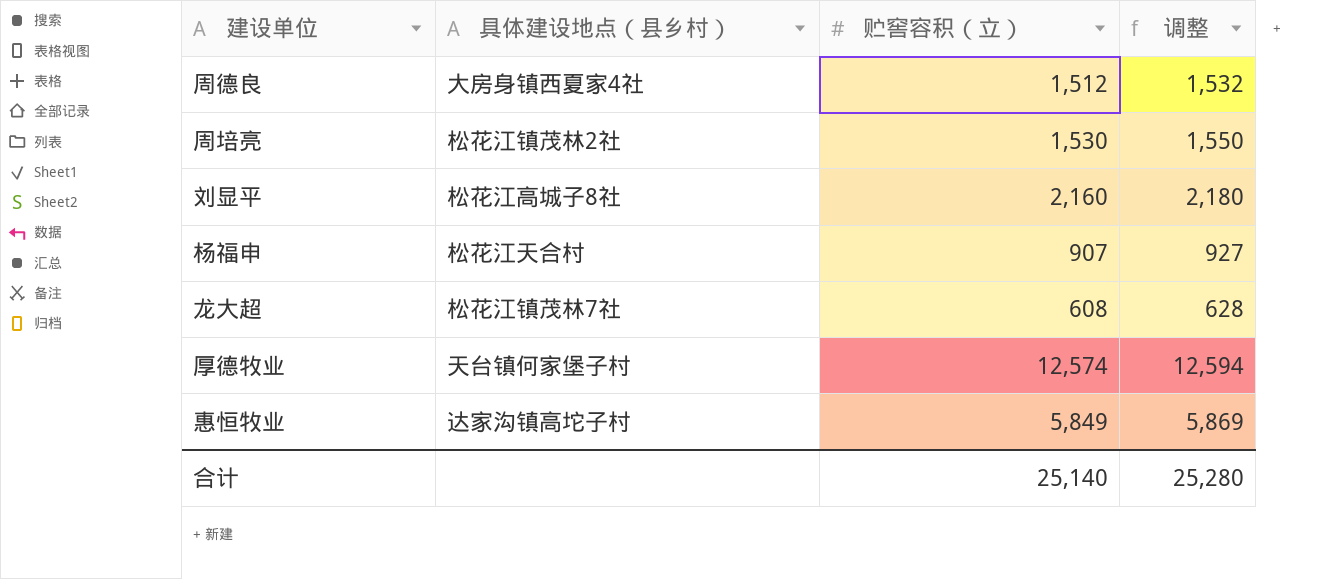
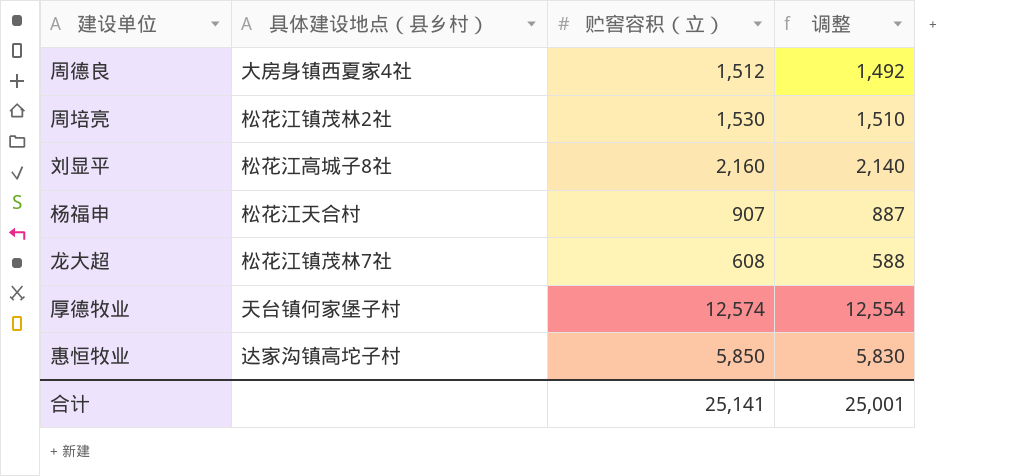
column 调整 | formula: [贮窖容积（立）] + 20 -> [贮窖容积（立）] - 20
惠恒牧业 | 贮窖容积（立）: 5,849 -> 5,850
合计 | 贮窖容积（立）: 25,140 -> 25,141
合计 | 调整: 25,280 -> 25,001

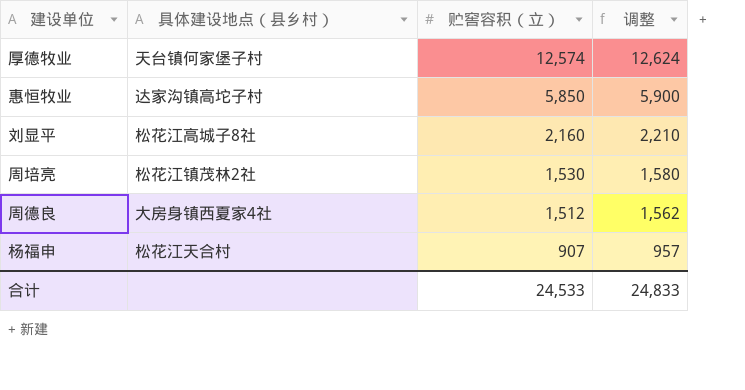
row order: none -> 贮窖容积（立） descending
column 调整 | formula: [贮窖容积（立）] - 20 -> [贮窖容积（立）] + 50
row 龙大超: 松花江镇茂林7社 | 608 | 588 -> none
合计 | 贮窖容积（立）: 25,141 -> 24,533
合计 | 调整: 25,001 -> 24,833

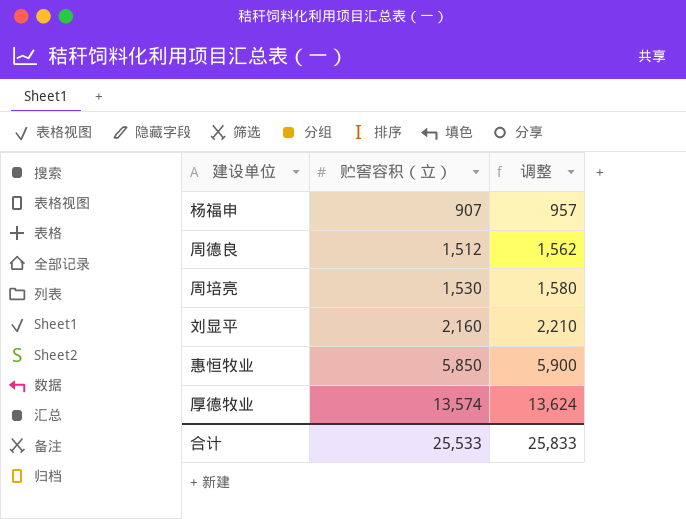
row order: 贮窖容积（立） descending -> 贮窖容积（立） ascending
column 具体建设地点（县乡村） | position: 2 -> none
厚德牧业 | 贮窖容积（立）: 12,574 -> 13,574
厚德牧业 | 调整: 12,624 -> 13,624
合计 | 贮窖容积（立）: 24,533 -> 25,533
合计 | 调整: 24,833 -> 25,833

